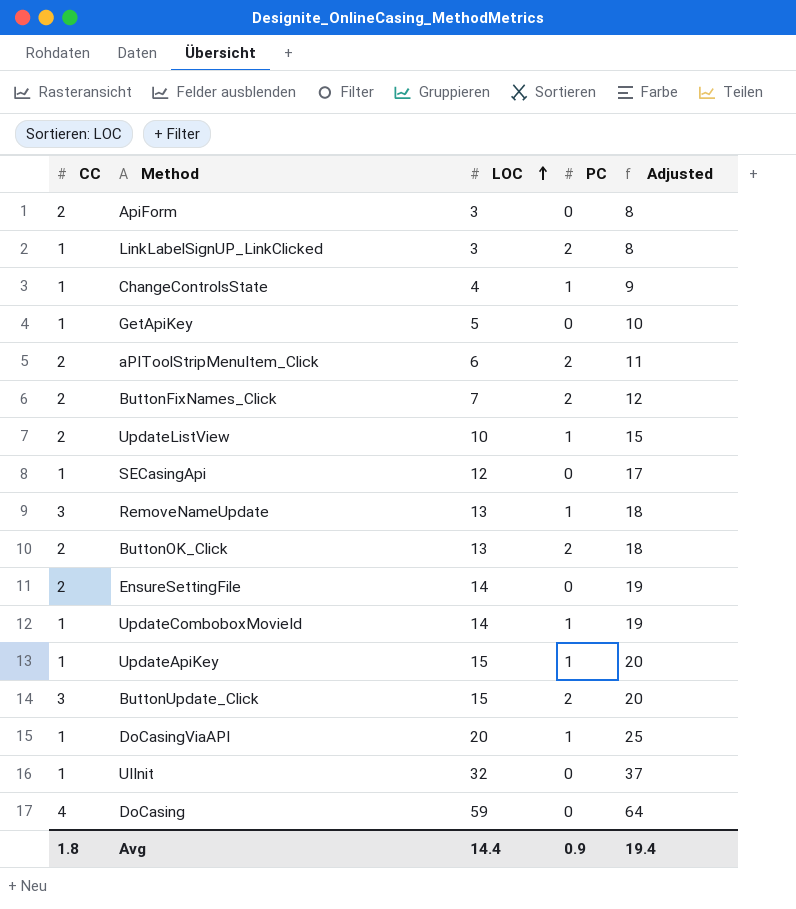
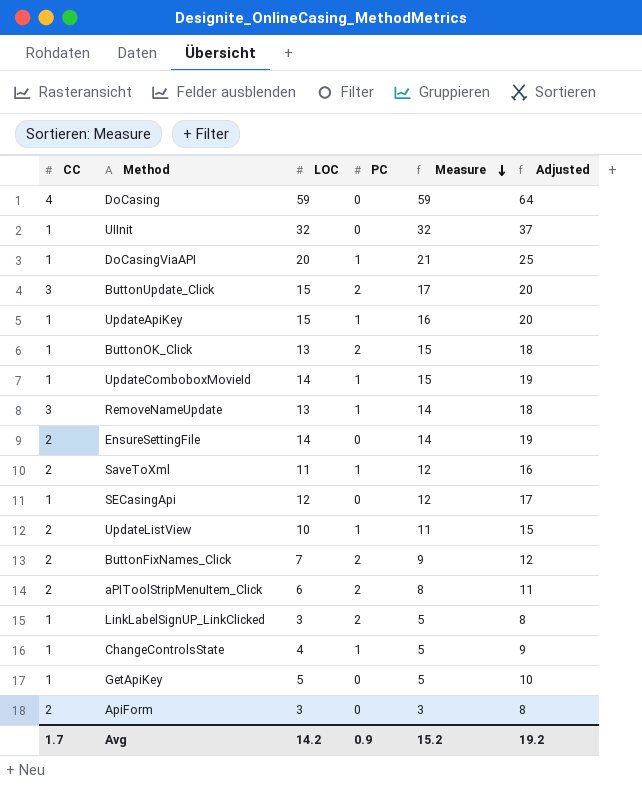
row order: LOC ascending -> Measure descending
column Measure | formula: none -> [LOC] + [PC]
ButtonOK_Click | CC: 2 -> 1
row SaveToXml: none -> 2 | 11 | 1 | 12 | 16
Avg | CC: 1.8 -> 1.7
Avg | LOC: 14.4 -> 14.2
Avg | Adjusted: 19.4 -> 19.2

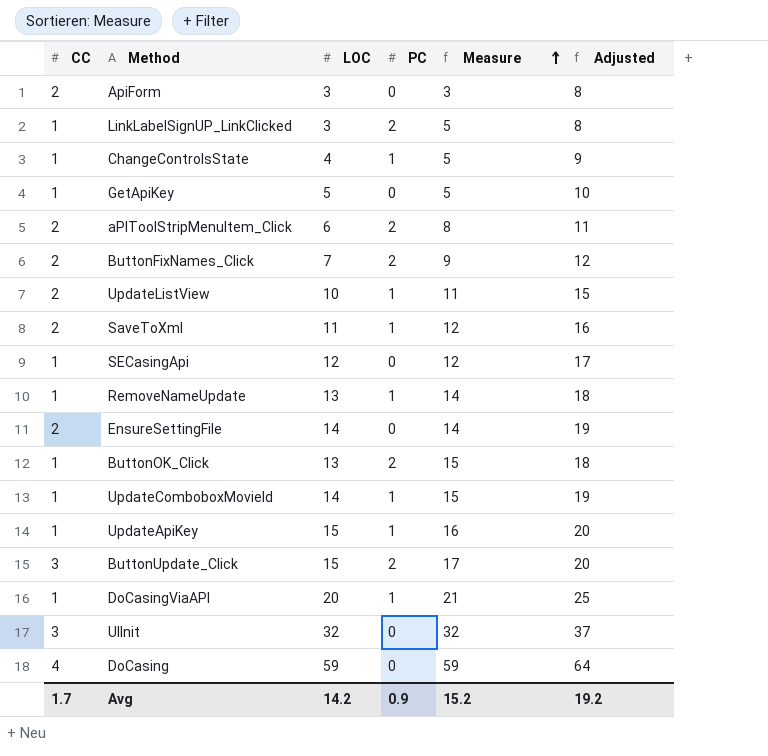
row order: Measure descending -> Measure ascending
RemoveNameUpdate | CC: 3 -> 1
UIInit | CC: 1 -> 3

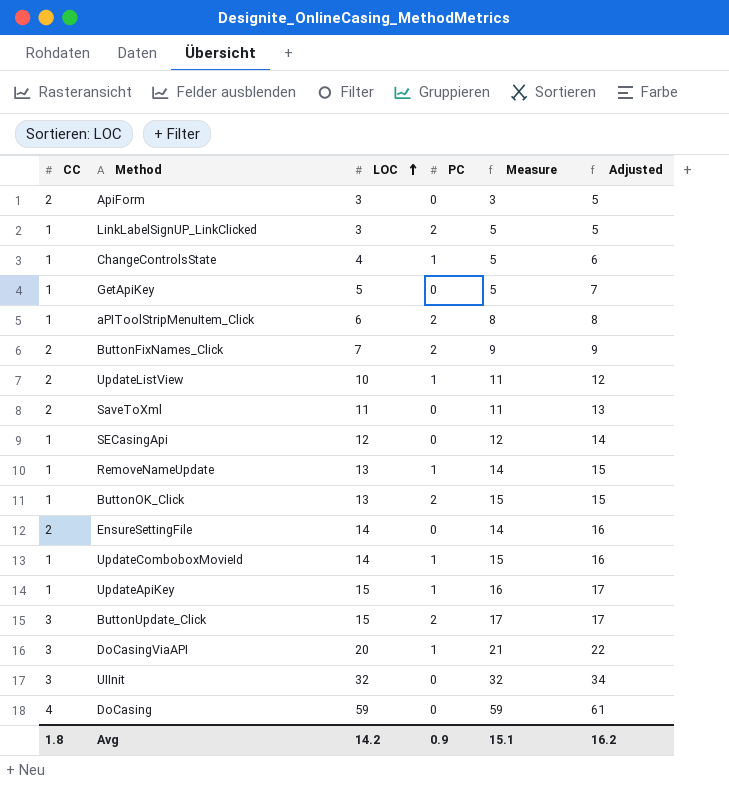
row order: Measure ascending -> LOC ascending
column Adjusted | formula: [LOC] + 5 -> [LOC] + 2
aPIToolStripMenuItem_Click | CC: 2 -> 1
SaveToXml | PC: 1 -> 0
SaveToXml | Measure: 12 -> 11
DoCasingViaAPI | CC: 1 -> 3
Avg | CC: 1.7 -> 1.8
Avg | Measure: 15.2 -> 15.1
Avg | Adjusted: 19.2 -> 16.2

